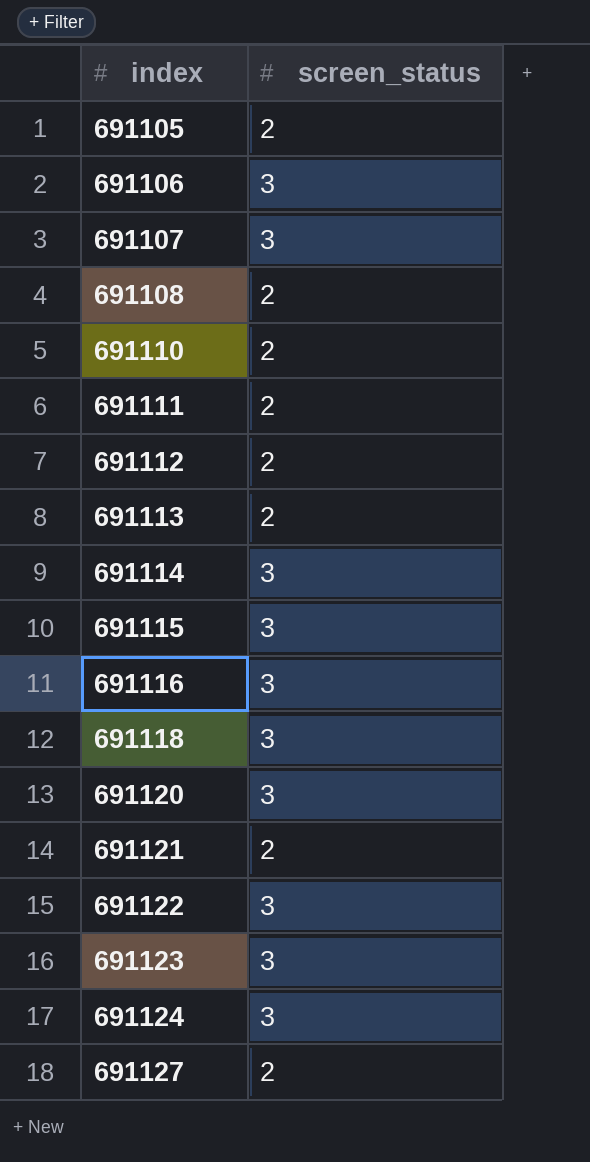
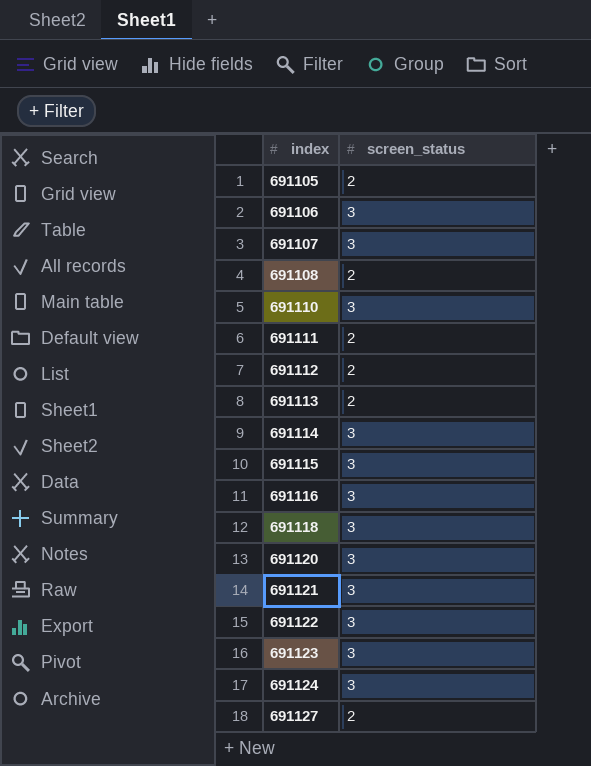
691110 | screen_status: 2 -> 3
691121 | screen_status: 2 -> 3

